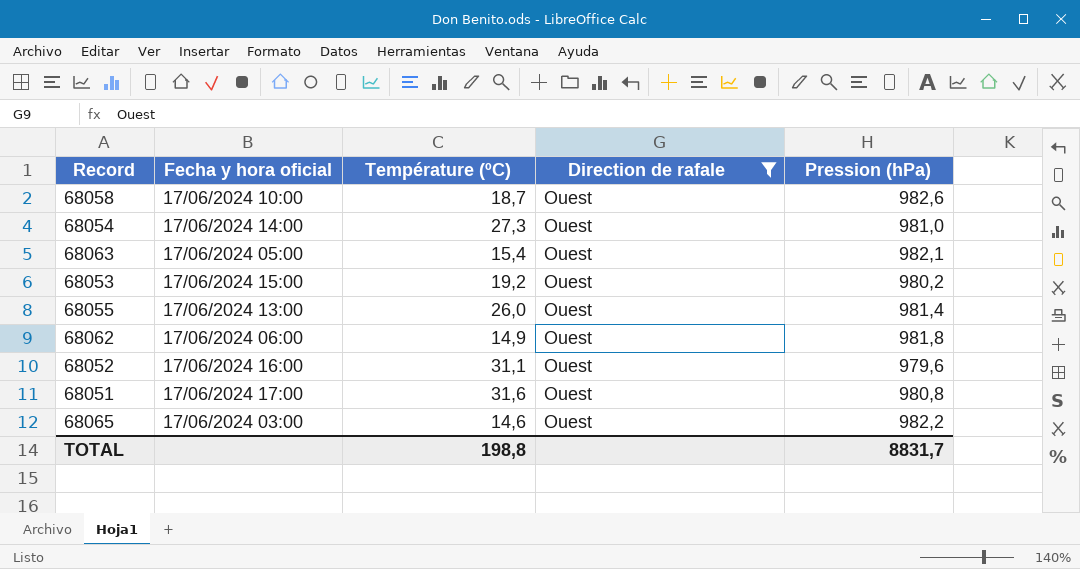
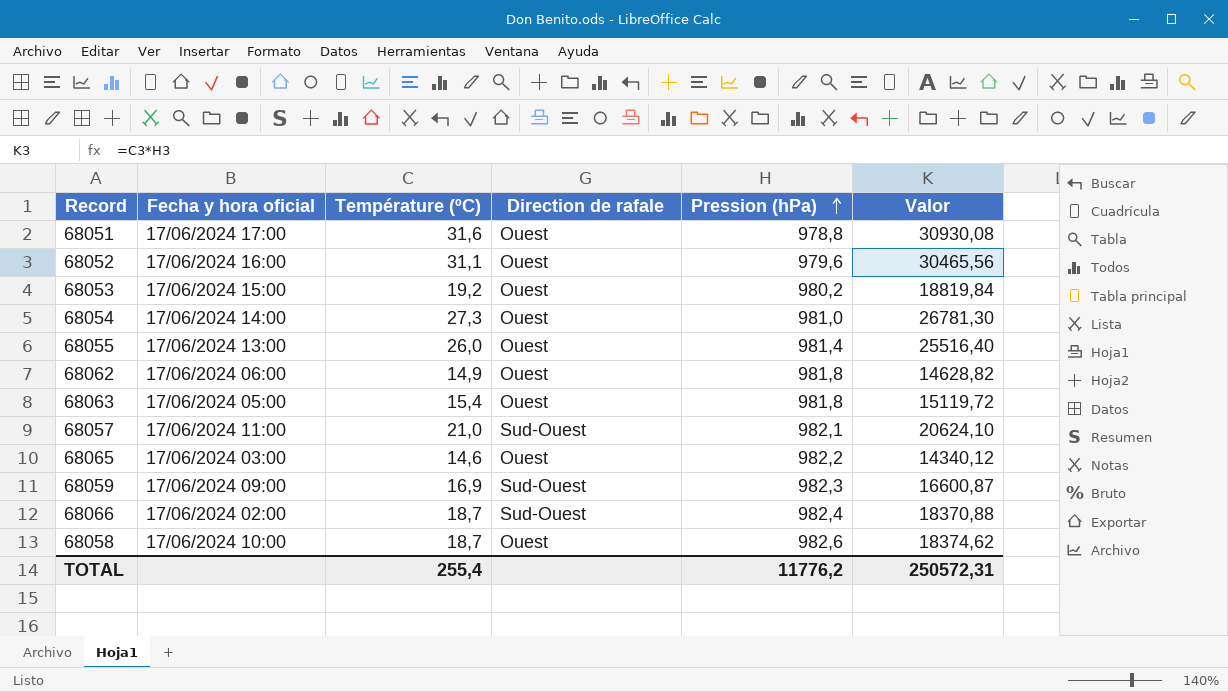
filter: Direction de rafale = Ouest -> none
row order: none -> Pression (hPa) ascending
column Valor | formula: none -> [Température (ºC)] * [Pression (hPa)]
68051 | Pression (hPa): 980,8 -> 978,8
68063 | Pression (hPa): 982,1 -> 981,8
TOTAL | Température (ºC): 198,8 -> 255,4
TOTAL | Pression (hPa): 8831,7 -> 11776,2

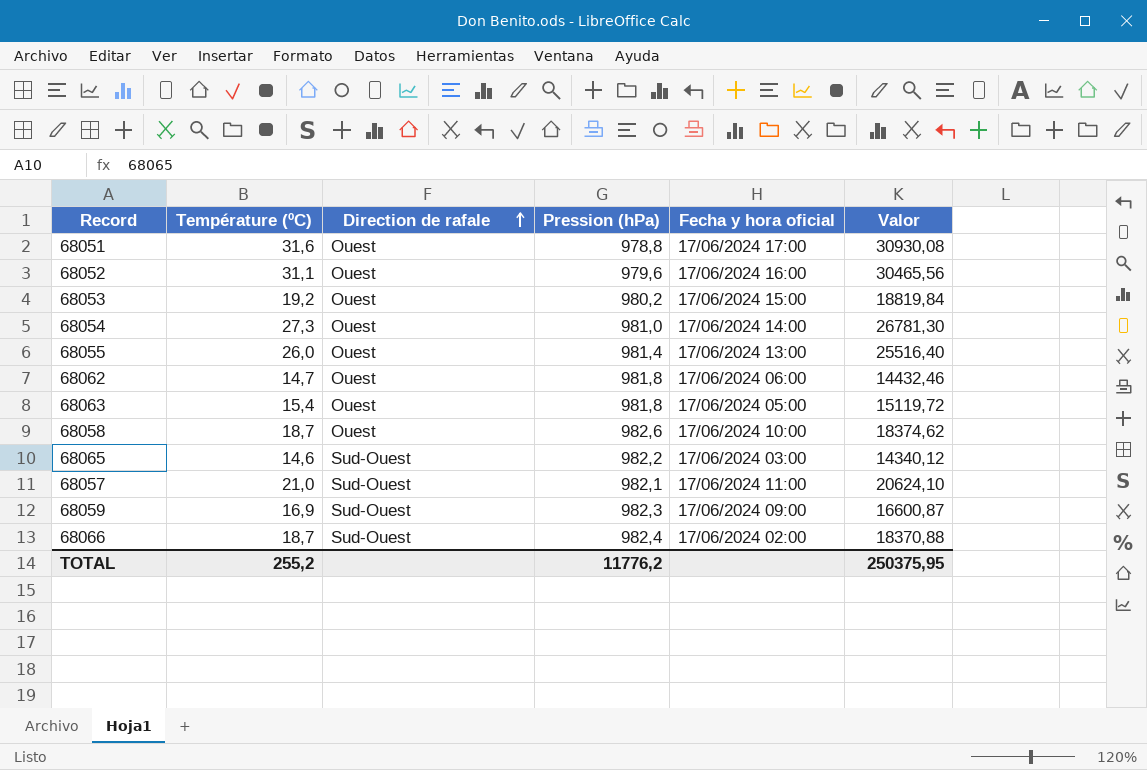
row order: Pression (hPa) ascending -> Direction de rafale ascending
column Fecha y hora oficial | position: 2 -> 5
68062 | Température (ºC): 14,9 -> 14,7
68062 | Valor: 14628,82 -> 14432,46
68065 | Direction de rafale: Ouest -> Sud-Ouest
TOTAL | Température (ºC): 255,4 -> 255,2
TOTAL | Valor: 250572,31 -> 250375,95

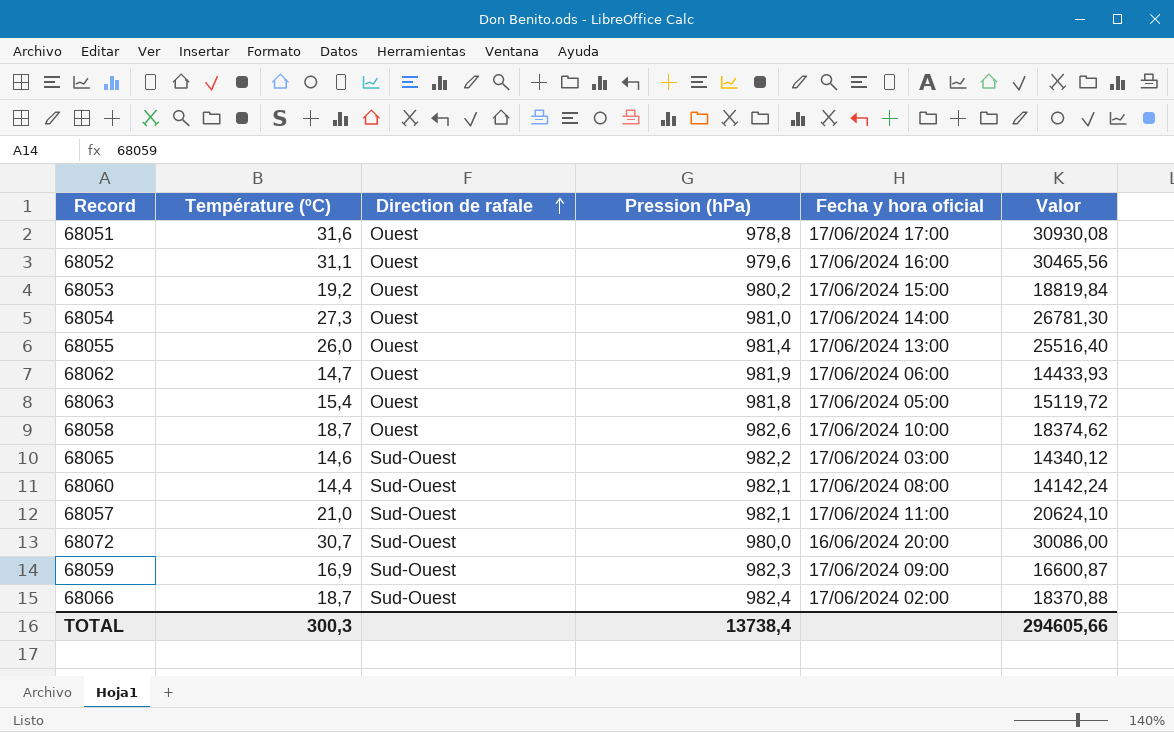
68062 | Pression (hPa): 981,8 -> 981,9
68062 | Valor: 14432,46 -> 14433,93
row 68060: none -> 14,4 | Sud-Ouest | 982,1 | 17/06/2024 08:00 | 14142,24
row 68072: none -> 30,7 | Sud-Ouest | 980,0 | 16/06/2024 20:00 | 30086,00
TOTAL | Température (ºC): 255,2 -> 300,3
TOTAL | Pression (hPa): 11776,2 -> 13738,4
TOTAL | Valor: 250375,95 -> 294605,66

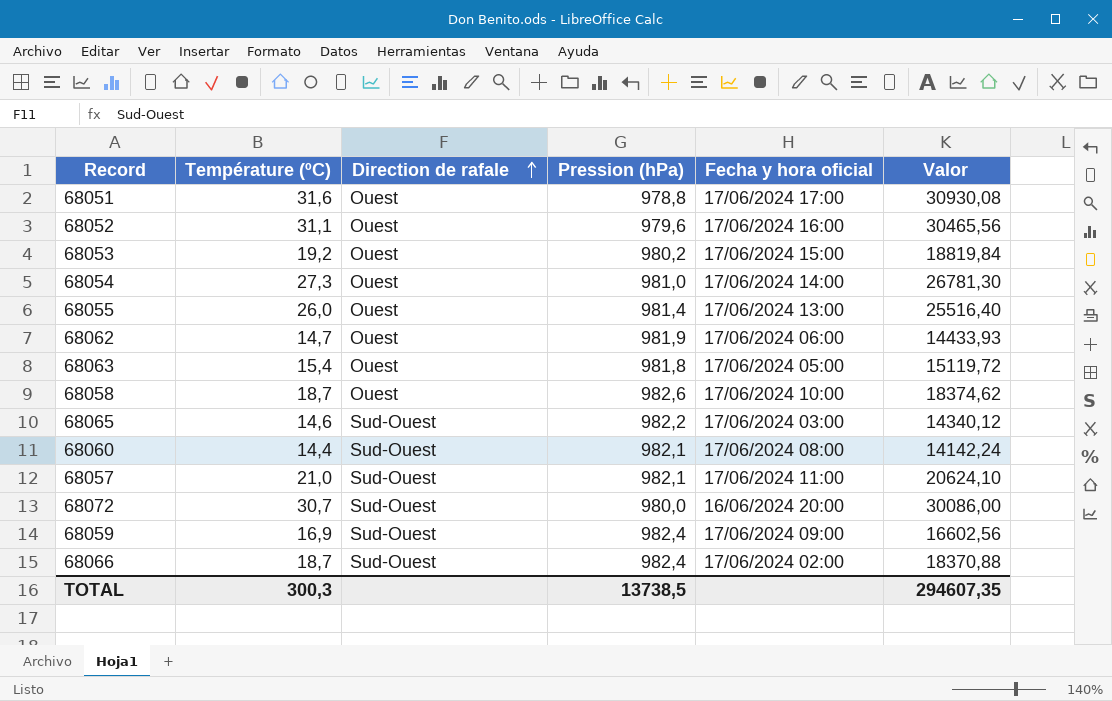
68059 | Pression (hPa): 982,3 -> 982,4
68059 | Valor: 16600,87 -> 16602,56
TOTAL | Pression (hPa): 13738,4 -> 13738,5
TOTAL | Valor: 294605,66 -> 294607,35

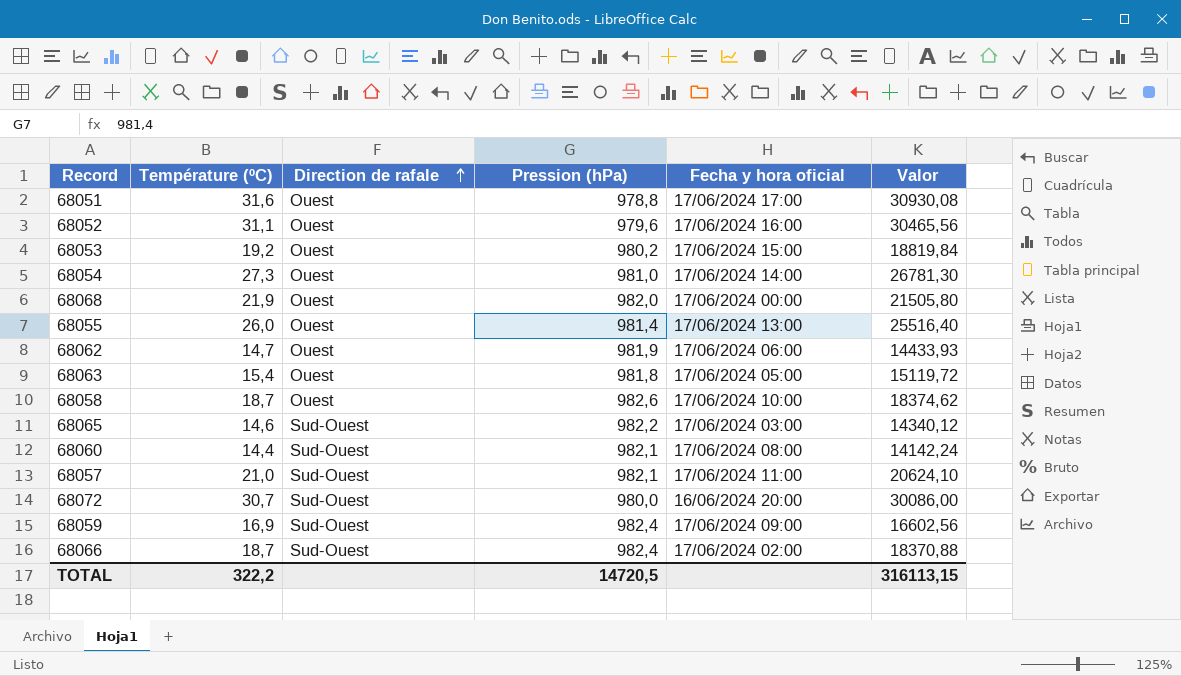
row 68068: none -> 21,9 | Ouest | 982,0 | 17/06/2024 00:00 | 21505,80
TOTAL | Température (ºC): 300,3 -> 322,2
TOTAL | Pression (hPa): 13738,5 -> 14720,5
TOTAL | Valor: 294607,35 -> 316113,15

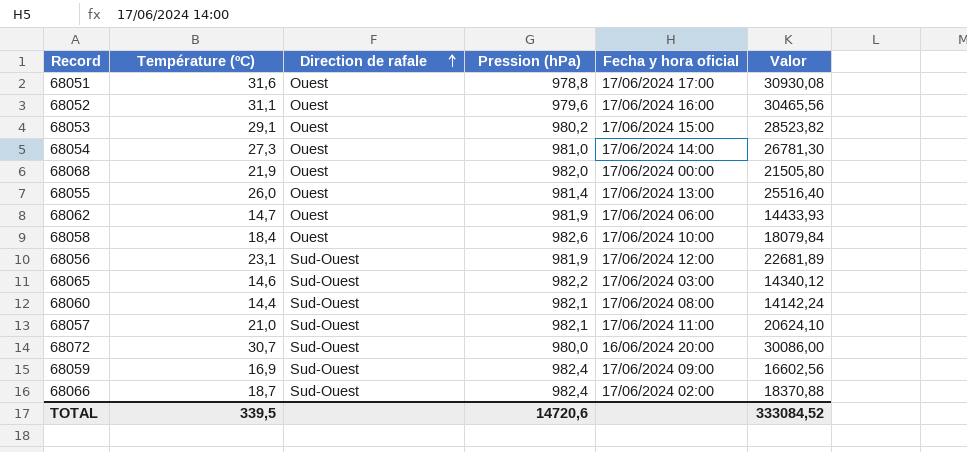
row 68063: 15,4 | Ouest | 981,8 | 17/06/2024 05:00 | 15119,72 -> none
68053 | Température (ºC): 19,2 -> 29,1
68053 | Valor: 18819,84 -> 28523,82
68058 | Température (ºC): 18,7 -> 18,4
68058 | Valor: 18374,62 -> 18079,84
row 68056: none -> 23,1 | Sud-Ouest | 981,9 | 17/06/2024 12:00 | 22681,89
TOTAL | Température (ºC): 322,2 -> 339,5
TOTAL | Pression (hPa): 14720,5 -> 14720,6
TOTAL | Valor: 316113,15 -> 333084,52

